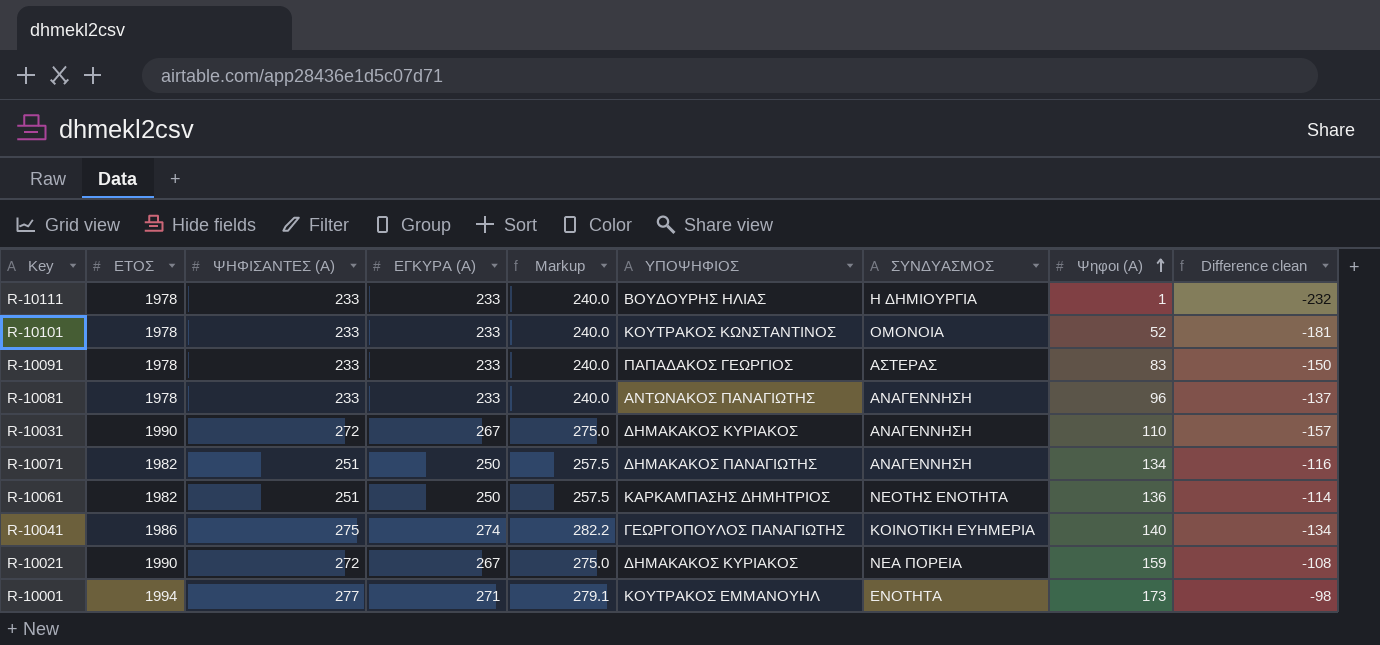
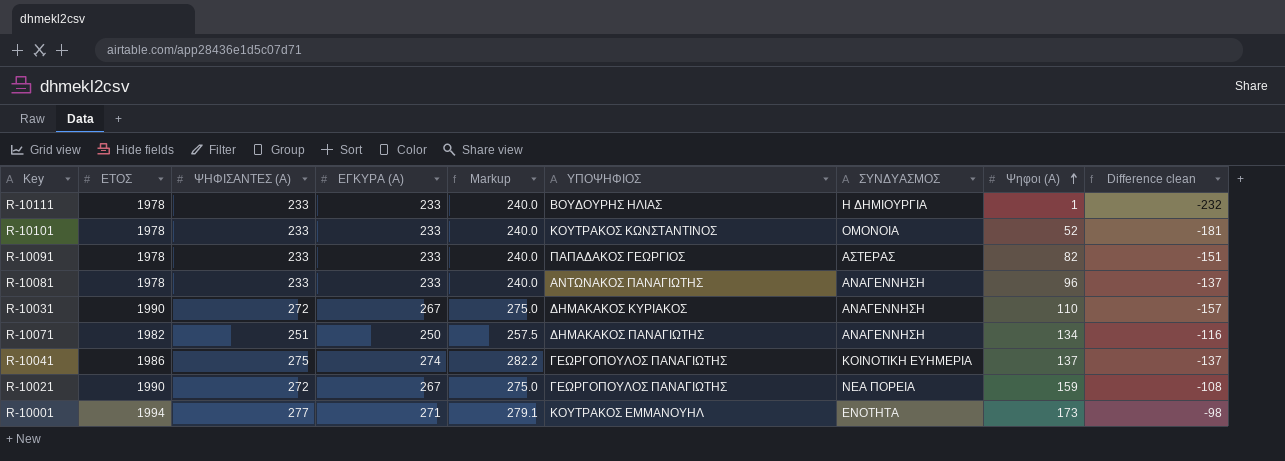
row R-10061: 1982 | 251 | 250 | 257.5 | ΚΑΡΚΑΜΠΑΣΗΣ ΔΗΜΗΤΡΙΟΣ | ΝΕΟΤΗΣ ΕΝΟΤΗΤΑ | 136 | -114 -> none
R-10091 | Ψηφοι (Α): 83 -> 82
R-10091 | Difference clean: -150 -> -151
R-10041 | Ψηφοι (Α): 140 -> 137
R-10041 | Difference clean: -134 -> -137
R-10021 | ΥΠΟΨΗΦΙΟΣ: ΔΗΜΑΚΑΚΟΣ ΚΥΡΙΑΚΟΣ -> ΓΕΩΡΓΟΠΟΥΛΟΣ ΠΑΝΑΓΙΩΤΗΣ

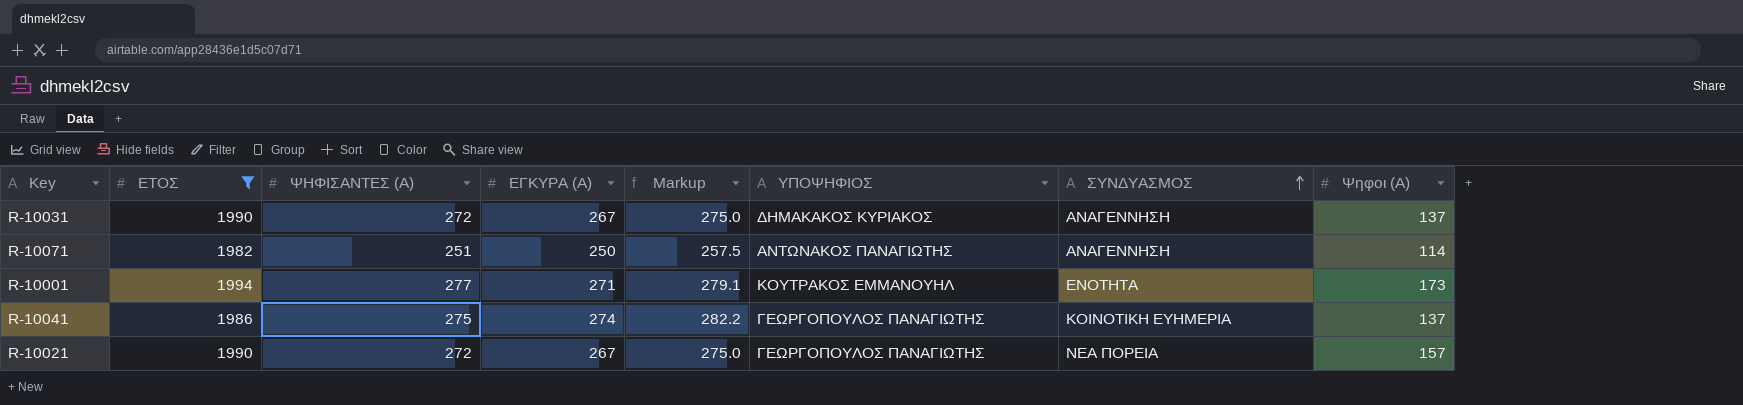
filter: none -> ΕΤΟΣ != 1978
row order: Ψηφοι (Α) ascending -> ΣΥΝΔΥΑΣΜΟΣ ascending
column Difference clean | formula: [Ψηφοι (Α)] - [ΕΓΚΥΡΑ (Α)] -> none
R-10031 | Ψηφοι (Α): 110 -> 137
R-10071 | ΥΠΟΨΗΦΙΟΣ: ΔΗΜΑΚΑΚΟΣ ΠΑΝΑΓΙΩΤΗΣ -> ΑΝΤΩΝΑΚΟΣ ΠΑΝΑΓΙΩΤΗΣ
R-10071 | Ψηφοι (Α): 134 -> 114
R-10021 | Ψηφοι (Α): 159 -> 157

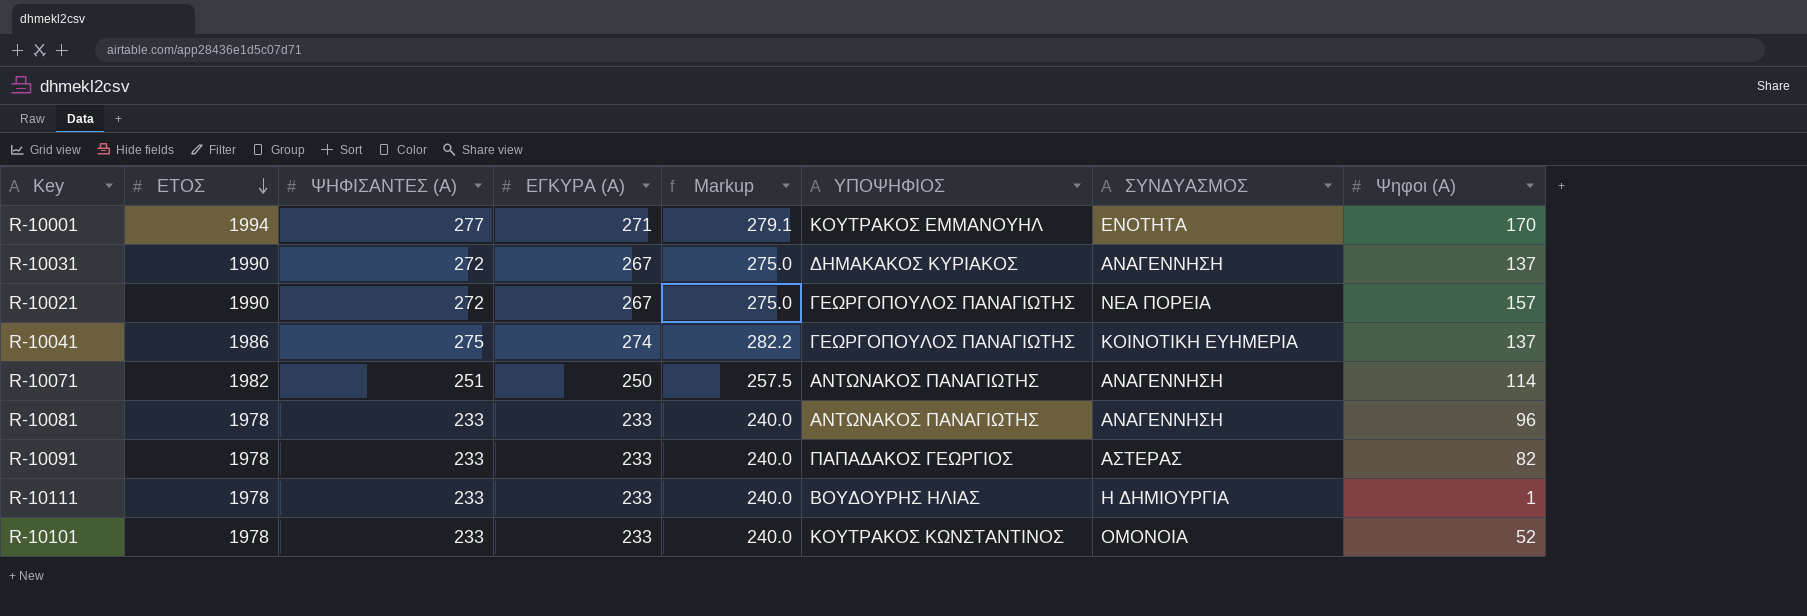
filter: ΕΤΟΣ != 1978 -> none
row order: ΣΥΝΔΥΑΣΜΟΣ ascending -> ΕΤΟΣ descending
R-10001 | Ψηφοι (Α): 173 -> 170

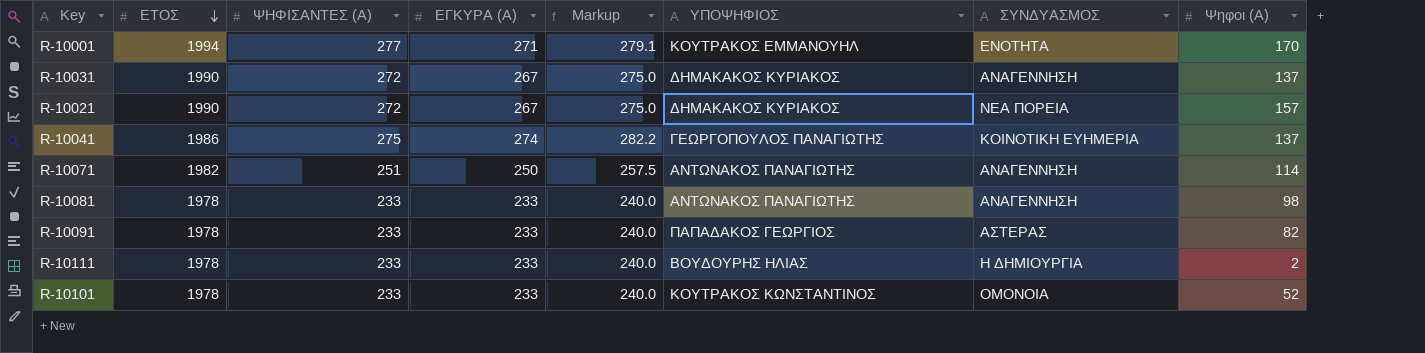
R-10021 | ΥΠΟΨΗΦΙΟΣ: ΓΕΩΡΓΟΠΟΥΛΟΣ ΠΑΝΑΓΙΩΤΗΣ -> ΔΗΜΑΚΑΚΟΣ ΚΥΡΙΑΚΟΣ
R-10081 | Ψηφοι (Α): 96 -> 98
R-10111 | Ψηφοι (Α): 1 -> 2

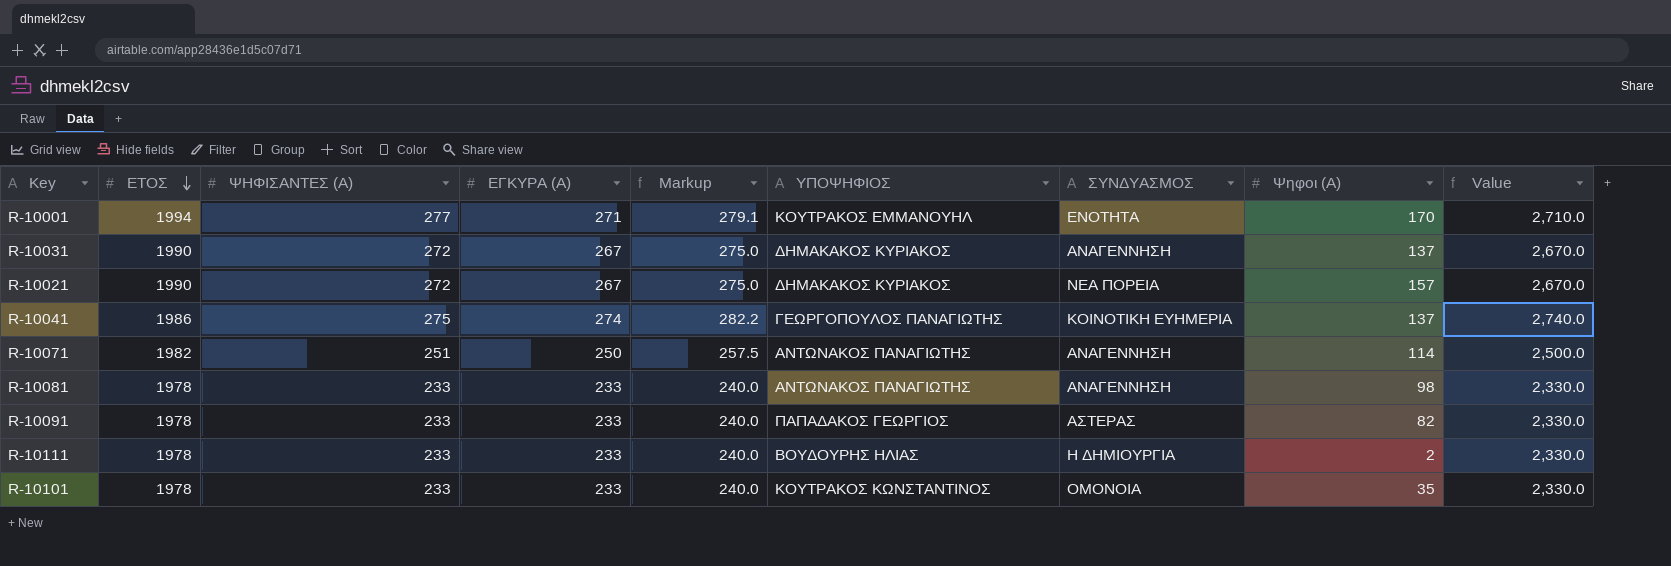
column Value | formula: none -> [ΕΓΚΥΡΑ (Α)] * 10
R-10101 | Ψηφοι (Α): 52 -> 35

